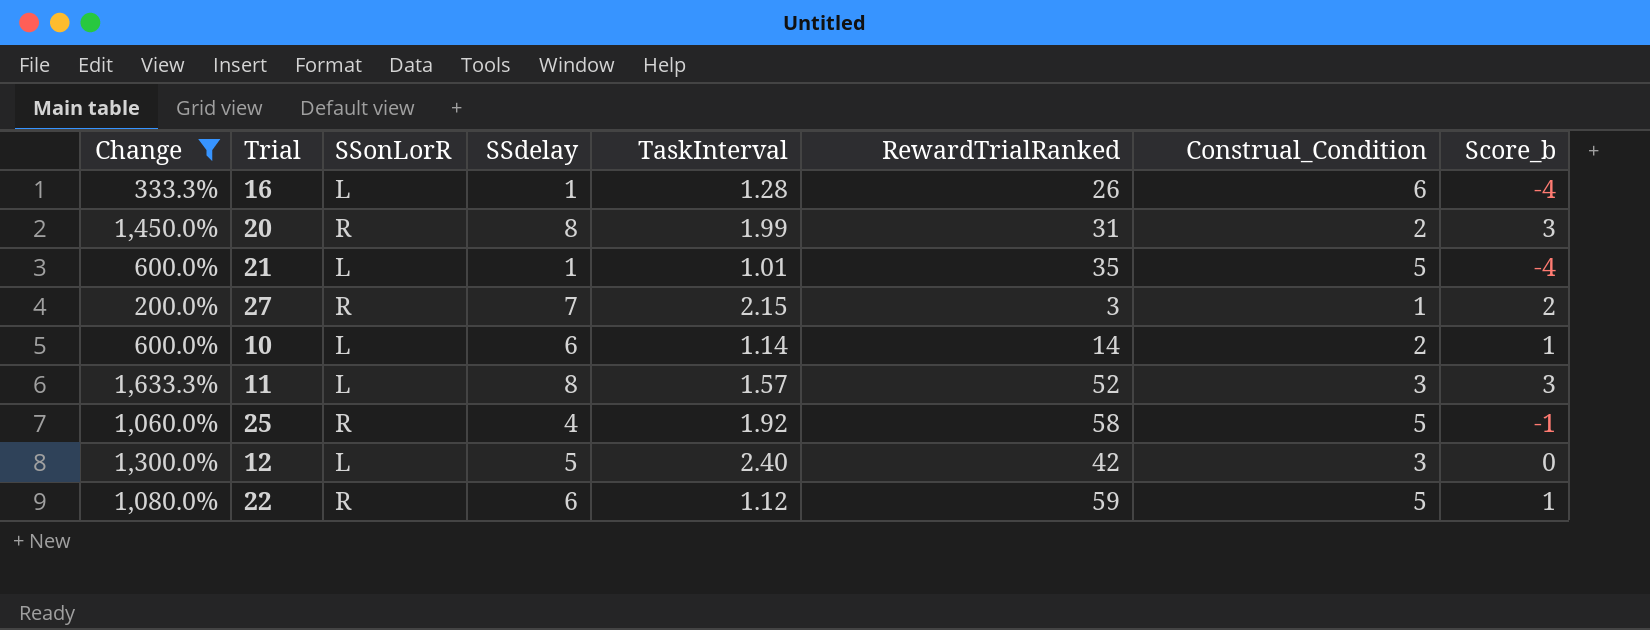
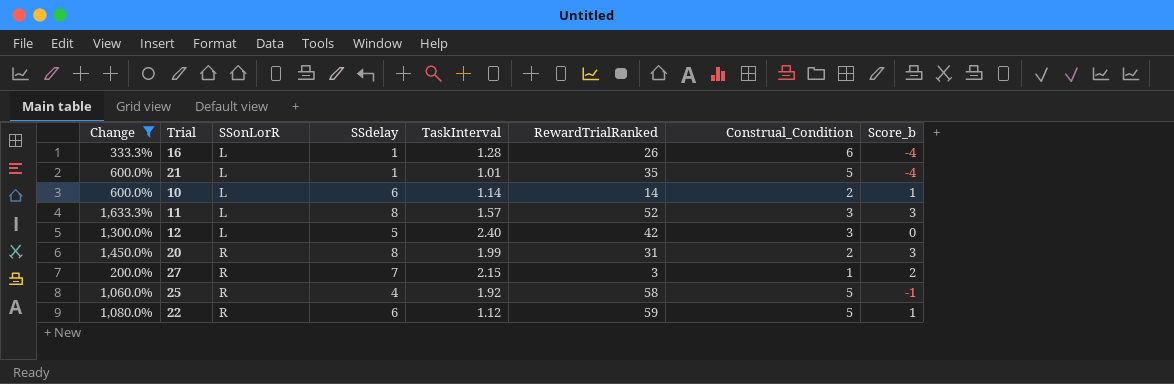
row order: none -> SSonLorR ascending

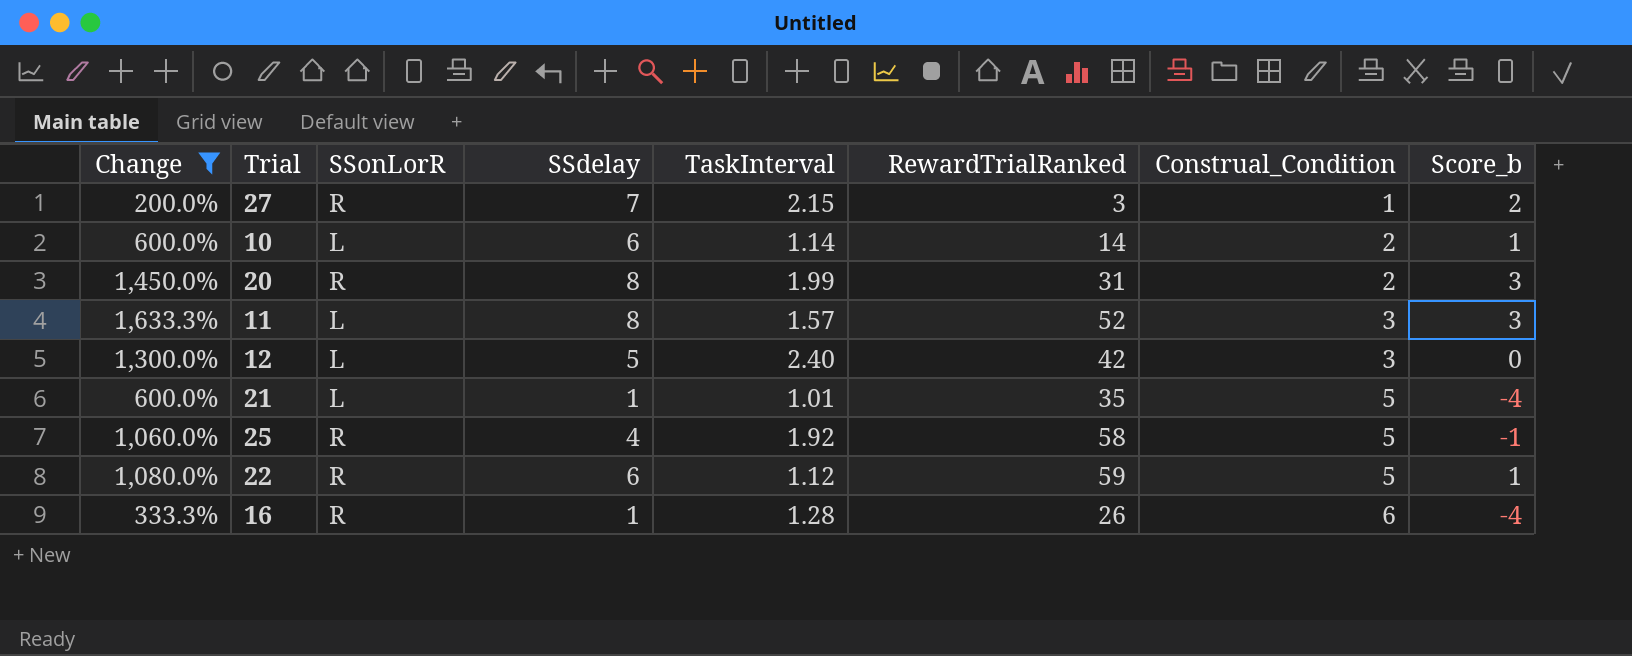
row order: SSonLorR ascending -> Construal_Condition ascending
16 | SSonLorR: L -> R

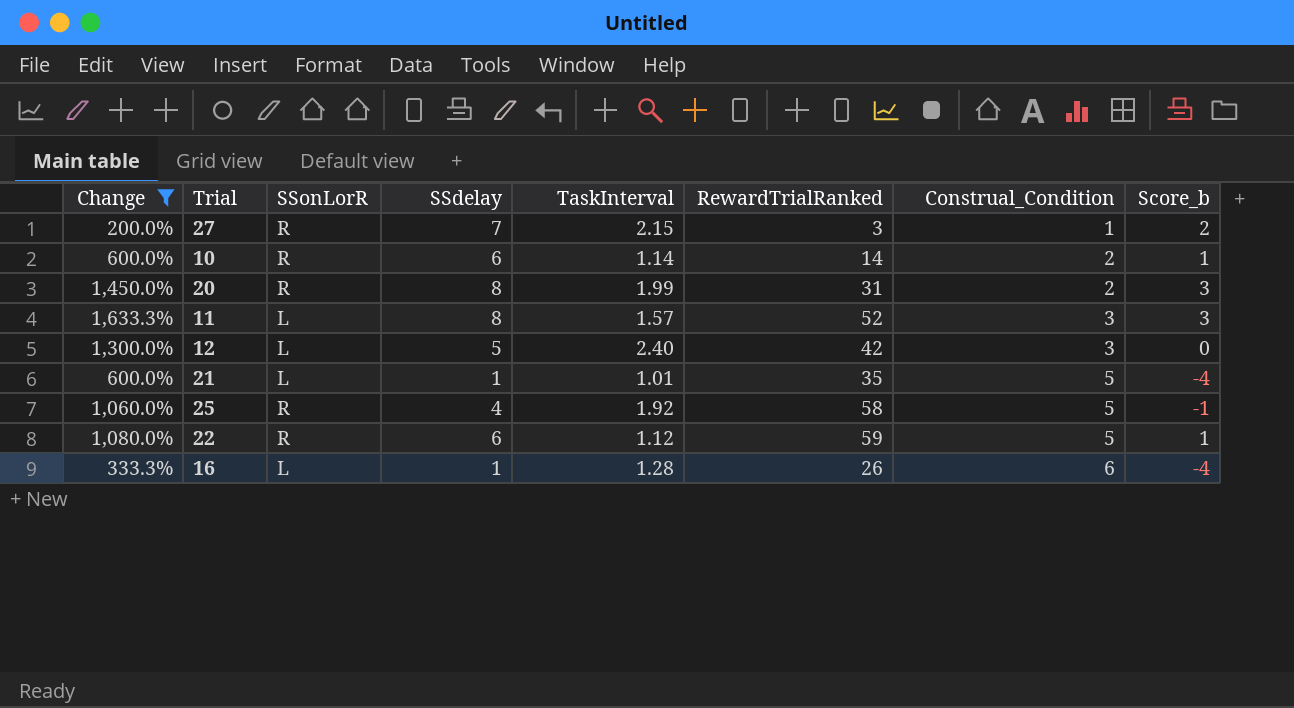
10 | SSonLorR: L -> R
16 | SSonLorR: R -> L

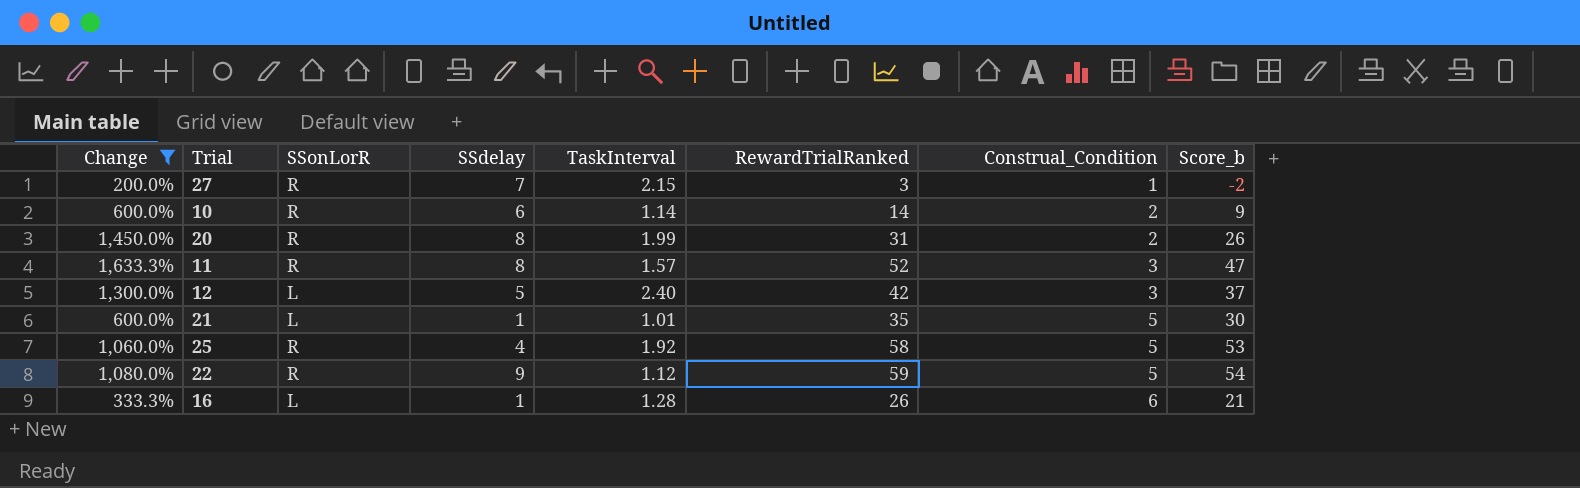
column Score_b | formula: [SSdelay] - 5 -> [RewardTrialRanked] - 5
11 | SSonLorR: L -> R
22 | SSdelay: 6 -> 9

